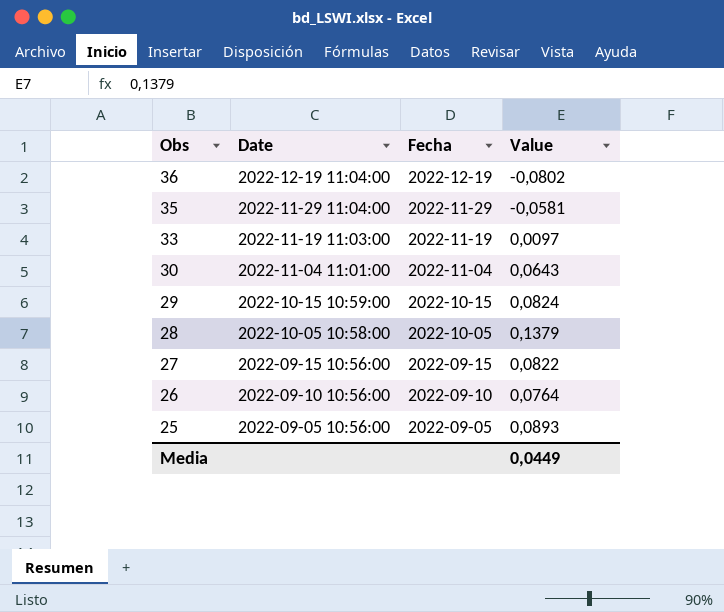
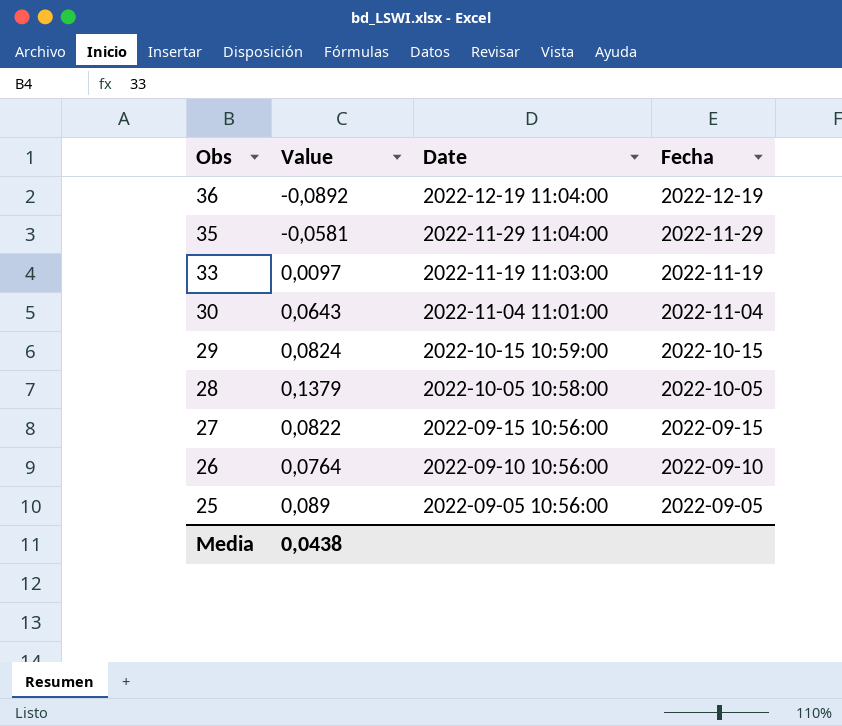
column Value | position: 4 -> 2
36 | Value: -0,0802 -> -0,0892
25 | Value: 0,0893 -> 0,089
Media | Value: 0,0449 -> 0,0438

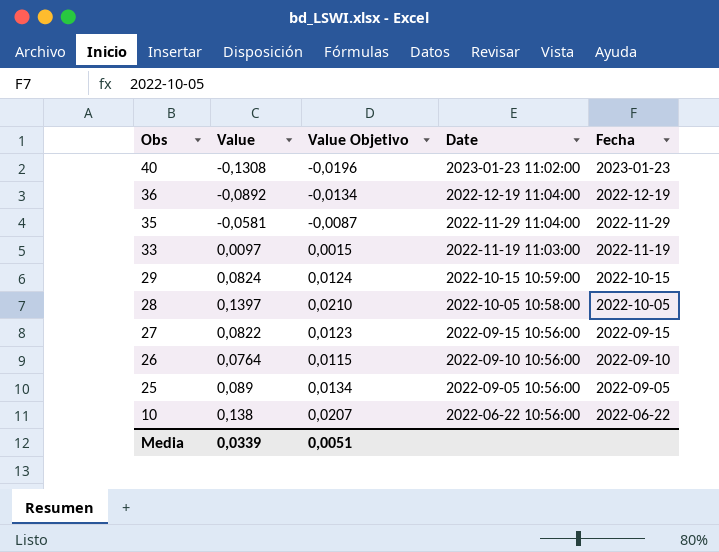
column Value Objetivo | formula: none -> [Value] * 0,15
row 30: 0,0643 | 2022-11-04 11:01:00 | 2022-11-04 -> none
row 40: none -> -0,1308 | -0,0196 | 2023-01-23 11:02:00 | 2023-01-23
28 | Value: 0,1379 -> 0,1397
row 10: none -> 0,138 | 0,0207 | 2022-06-22 10:56:00 | 2022-06-22
Media | Value: 0,0438 -> 0,0339

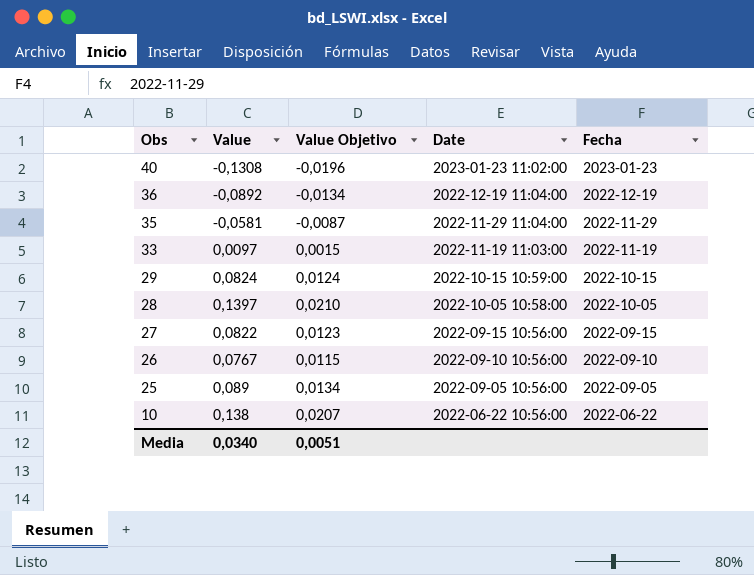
26 | Value: 0,0764 -> 0,0767
Media | Value: 0,0339 -> 0,0340

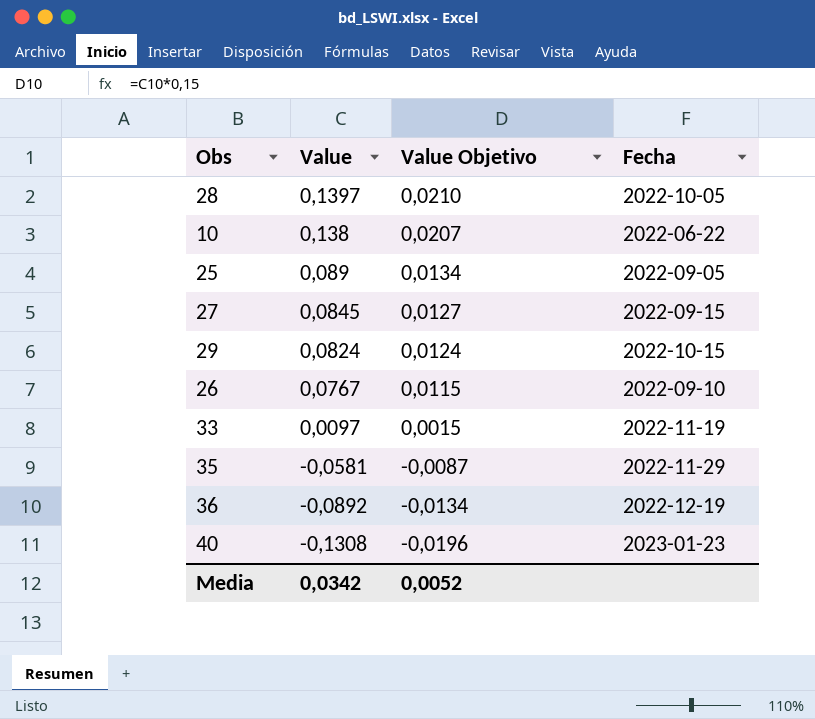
row order: Obs descending -> Value descending
column Date | position: 4 -> none
27 | Value: 0,0822 -> 0,0845
27 | Value Objetivo: 0,0123 -> 0,0127
Media | Value: 0,0340 -> 0,0342
Media | Value Objetivo: 0,0051 -> 0,0052

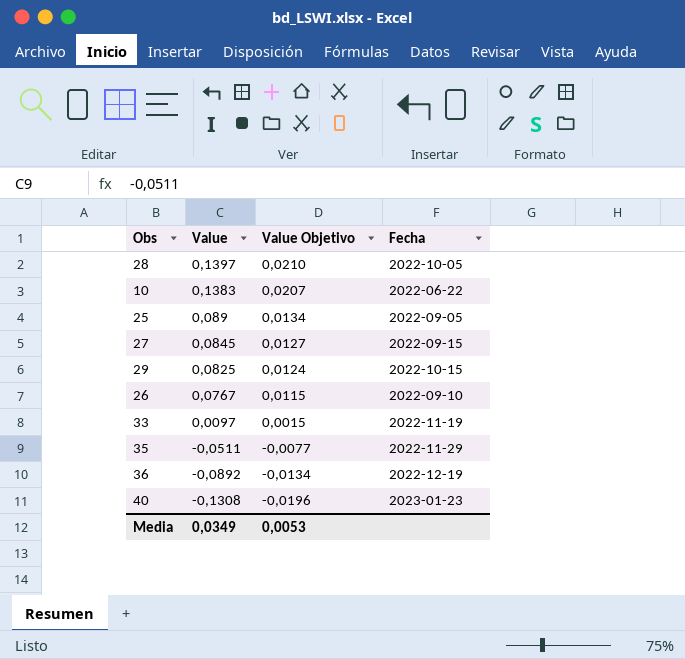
10 | Value: 0,138 -> 0,1383
29 | Value: 0,0824 -> 0,0825
35 | Value: -0,0581 -> -0,0511
35 | Value Objetivo: -0,0087 -> -0,0077
Media | Value: 0,0342 -> 0,0349
Media | Value Objetivo: 0,0052 -> 0,0053

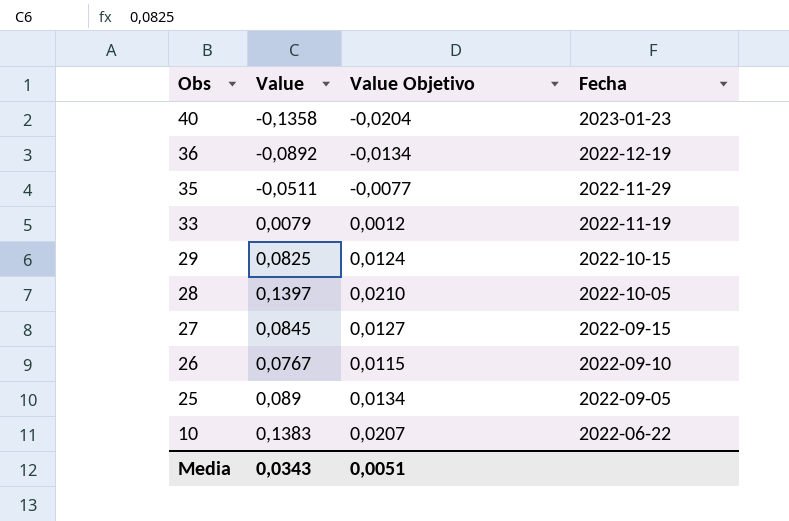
row order: Value descending -> Obs descending
40 | Value: -0,1308 -> -0,1358
40 | Value Objetivo: -0,0196 -> -0,0204
33 | Value: 0,0097 -> 0,0079
33 | Value Objetivo: 0,0015 -> 0,0012
Media | Value: 0,0349 -> 0,0343
Media | Value Objetivo: 0,0053 -> 0,0051

